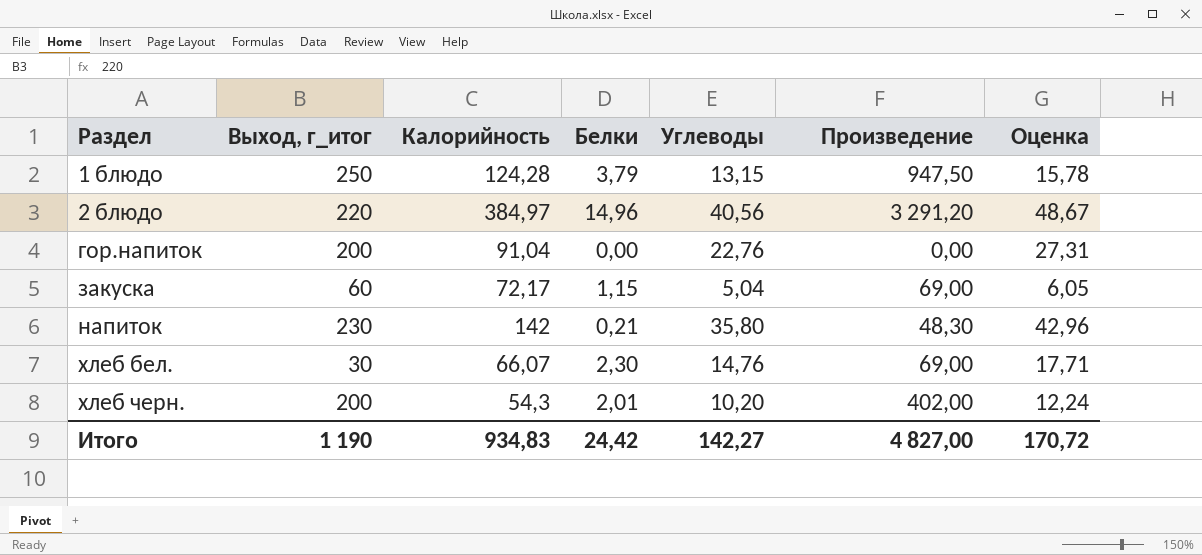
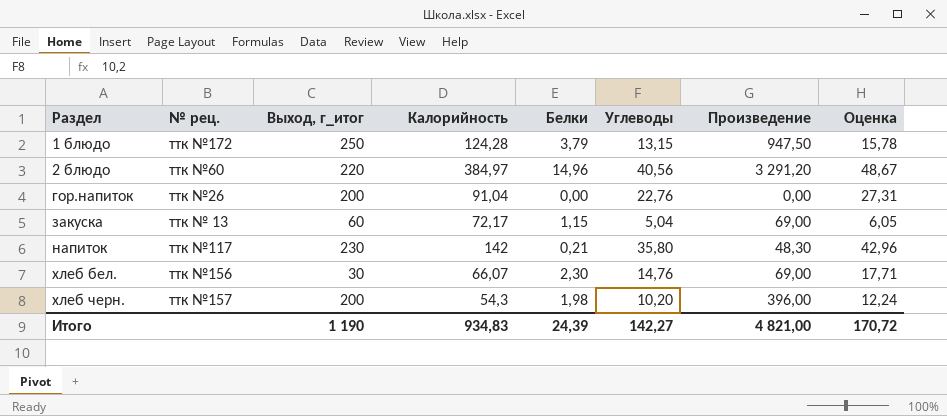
column № рец. | position: none -> 2
хлеб черн. | Белки: 2,01 -> 1,98
хлеб черн. | Произведение: 402,00 -> 396,00
Итого | Белки: 24,42 -> 24,39
Итого | Произведение: 4 827,00 -> 4 821,00

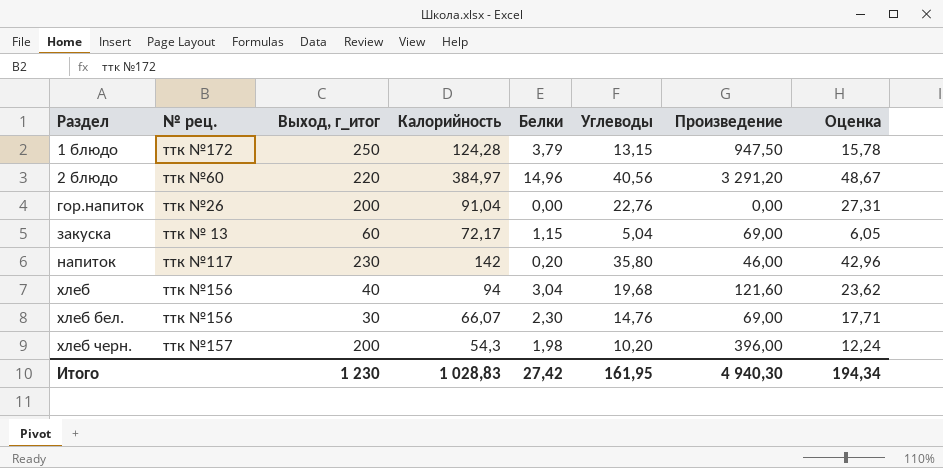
напиток | Белки: 0,21 -> 0,20
напиток | Произведение: 48,30 -> 46,00
row хлеб: none -> ттк №156 | 40 | 94 | 3,04 | 19,68 | 121,60 | 23,62
Итого | Выход, г_итог: 1 190 -> 1 230
Итого | Калорийность: 934,83 -> 1 028,83
Итого | Белки: 24,39 -> 27,42
Итого | Углеводы: 142,27 -> 161,95
Итого | Произведение: 4 821,00 -> 4 940,30
Итого | Оценка: 170,72 -> 194,34

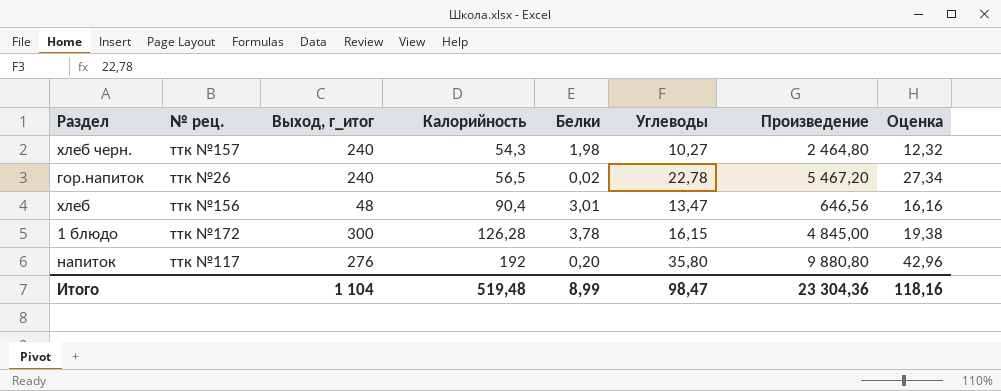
row order: Раздел ascending -> Калорийность ascending
column Произведение | formula: [Выход, г_итог] * [Белки] -> [Выход, г_итог] * [Углеводы]
row 2 блюдо: ттк №60 | 220 | 384,97 | 14,96 | 40,56 | 3 291,20 | 48,67 -> none
row закуска: ттк № 13 | 60 | 72,17 | 1,15 | 5,04 | 69,00 | 6,05 -> none
row хлеб бел.: ттк №156 | 30 | 66,07 | 2,30 | 14,76 | 69,00 | 17,71 -> none
хлеб черн. | Выход, г_итог: 200 -> 240
хлеб черн. | Углеводы: 10,20 -> 10,27
хлеб черн. | Оценка: 12,24 -> 12,32
гор.напиток | Выход, г_итог: 200 -> 240
гор.напиток | Калорийность: 91,04 -> 56,5
гор.напиток | Белки: 0,00 -> 0,02
гор.напиток | Углеводы: 22,76 -> 22,78
гор.напиток | Оценка: 27,31 -> 27,34
хлеб | Выход, г_итог: 40 -> 48
хлеб | Калорийность: 94 -> 90,4
хлеб | Белки: 3,04 -> 3,01
хлеб | Углеводы: 19,68 -> 13,47
хлеб | Оценка: 23,62 -> 16,16
1 блюдо | Выход, г_итог: 250 -> 300
1 блюдо | Калорийность: 124,28 -> 126,28
1 блюдо | Белки: 3,79 -> 3,78
1 блюдо | Углеводы: 13,15 -> 16,15
1 блюдо | Оценка: 15,78 -> 19,38
напиток | Выход, г_итог: 230 -> 276
напиток | Калорийность: 142 -> 192
Итого | Выход, г_итог: 1 230 -> 1 104
Итого | Калорийность: 1 028,83 -> 519,48
Итого | Белки: 27,42 -> 8,99
Итого | Углеводы: 161,95 -> 98,47
Итого | Произведение: 4 940,30 -> 23 304,36
Итого | Оценка: 194,34 -> 118,16

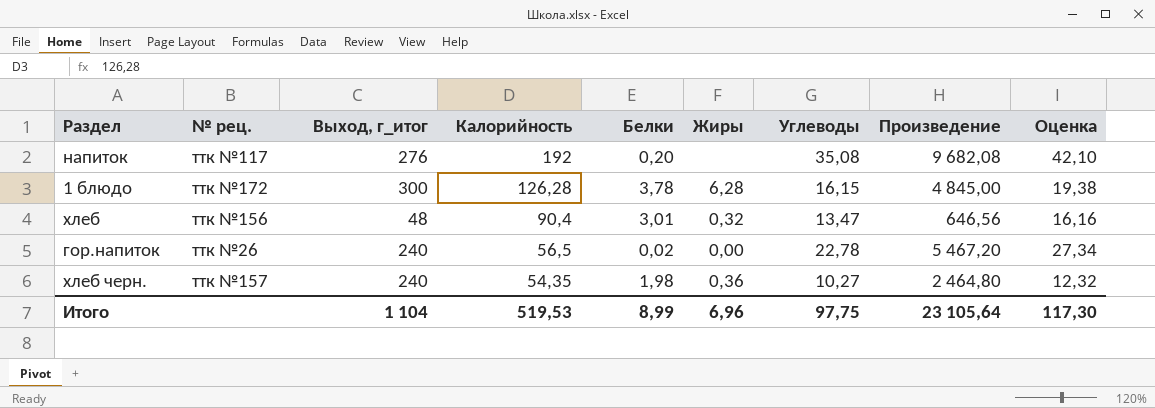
row order: Калорийность ascending -> Калорийность descending
column Жиры | position: none -> 6
напиток | Углеводы: 35,80 -> 35,08
напиток | Произведение: 9 880,80 -> 9 682,08
напиток | Оценка: 42,96 -> 42,10
хлеб черн. | Калорийность: 54,3 -> 54,35
Итого | Калорийность: 519,48 -> 519,53
Итого | Углеводы: 98,47 -> 97,75
Итого | Произведение: 23 304,36 -> 23 105,64
Итого | Оценка: 118,16 -> 117,30

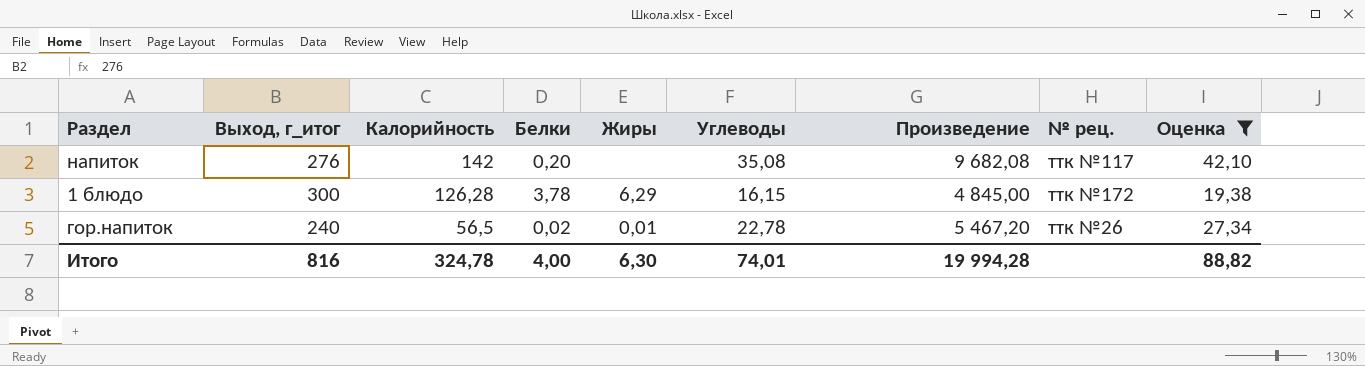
filter: none -> Оценка >= 19,38
column № рец. | position: 2 -> 8
напиток | Калорийность: 192 -> 142
1 блюдо | Жиры: 6,28 -> 6,29
гор.напиток | Жиры: 0,00 -> 0,01
Итого | Выход, г_итог: 1 104 -> 816
Итого | Калорийность: 519,53 -> 324,78
Итого | Белки: 8,99 -> 4,00
Итого | Жиры: 6,96 -> 6,30
Итого | Углеводы: 97,75 -> 74,01
Итого | Произведение: 23 105,64 -> 19 994,28
Итого | Оценка: 117,30 -> 88,82

